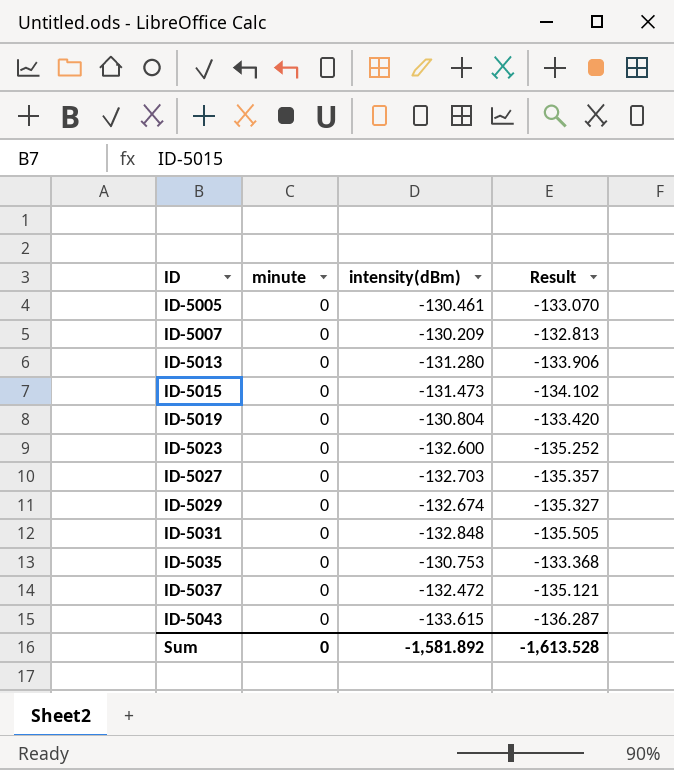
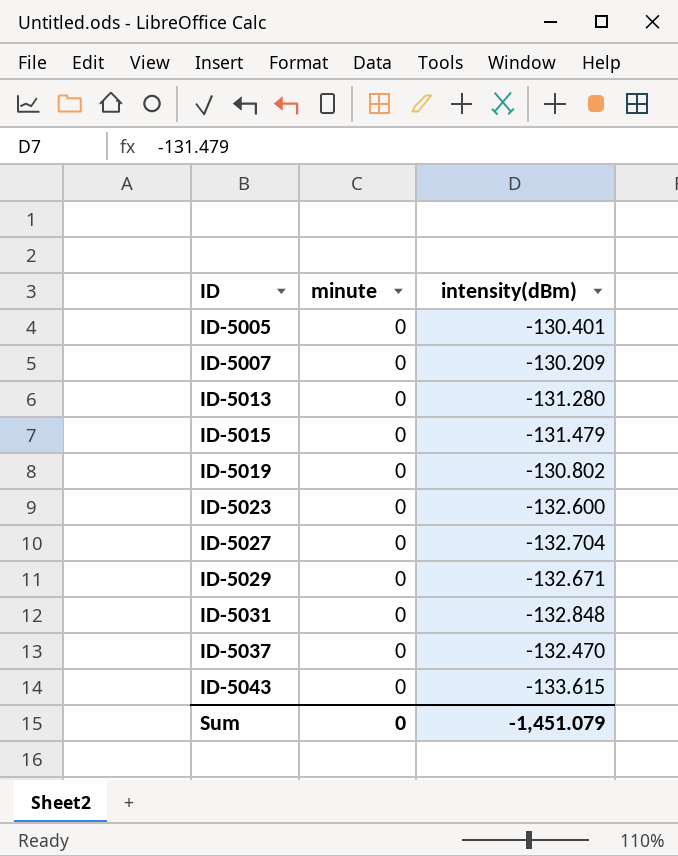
column Result | formula: [intensity(dBm)] * 1.02 -> none
row ID-5035: 0 | -130.753 | -133.368 -> none
ID-5005 | intensity(dBm): -130.461 -> -130.401
ID-5015 | intensity(dBm): -131.473 -> -131.479
ID-5019 | intensity(dBm): -130.804 -> -130.802
ID-5027 | intensity(dBm): -132.703 -> -132.704
ID-5029 | intensity(dBm): -132.674 -> -132.671
ID-5037 | intensity(dBm): -132.472 -> -132.470
Sum | intensity(dBm): -1,581.892 -> -1,451.079

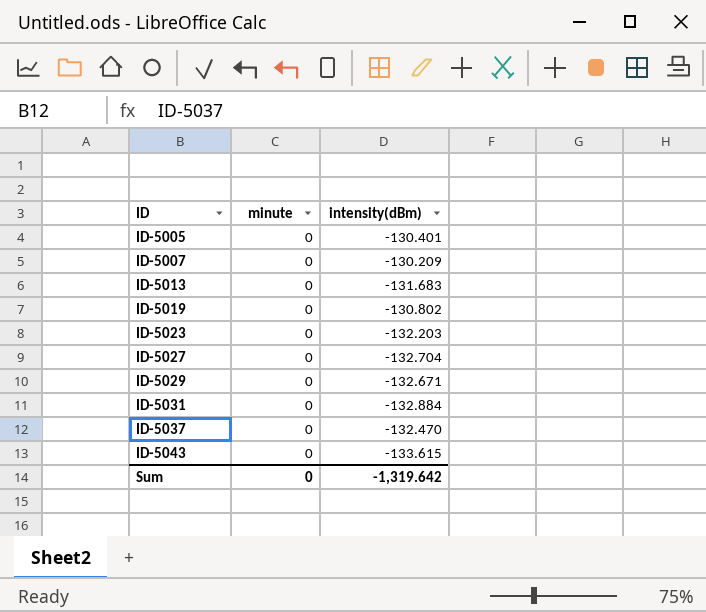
row ID-5015: 0 | -131.479 -> none
ID-5013 | intensity(dBm): -131.280 -> -131.683
ID-5023 | intensity(dBm): -132.600 -> -132.203
ID-5031 | intensity(dBm): -132.848 -> -132.884
Sum | intensity(dBm): -1,451.079 -> -1,319.642

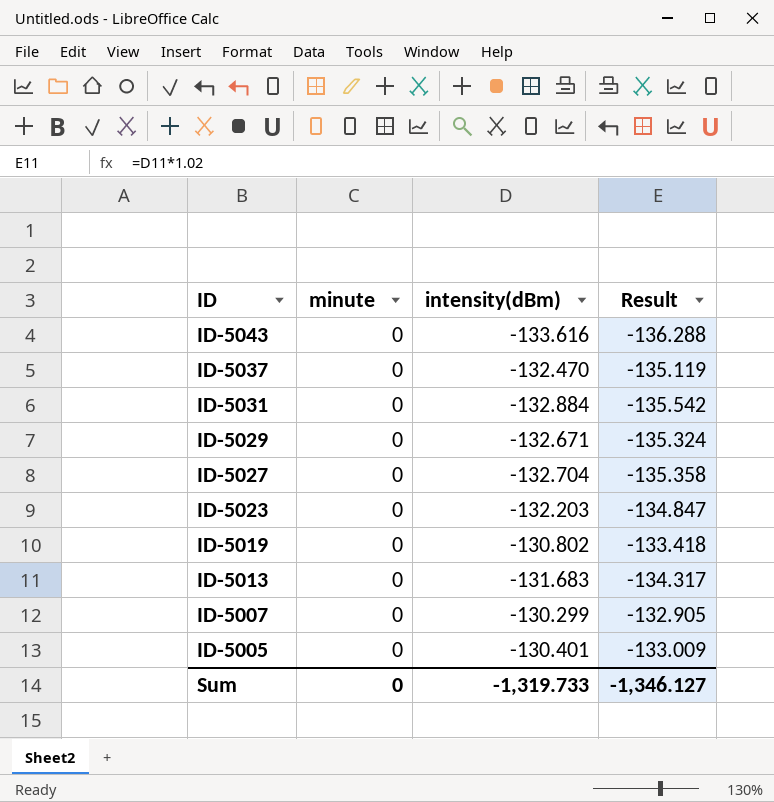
row order: ID ascending -> ID descending
column Result | formula: none -> [intensity(dBm)] * 1.02
ID-5043 | intensity(dBm): -133.615 -> -133.616
ID-5007 | intensity(dBm): -130.209 -> -130.299
Sum | intensity(dBm): -1,319.642 -> -1,319.733

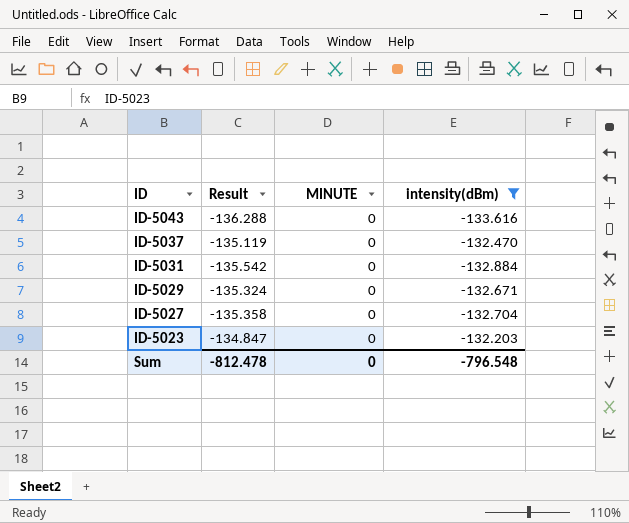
filter: none -> intensity(dBm) <= -132.203
column Result | position: 4 -> 2
column name: minute -> MINUTE
Sum | Result: -1,346.127 -> -812.478
Sum | intensity(dBm): -1,319.733 -> -796.548

